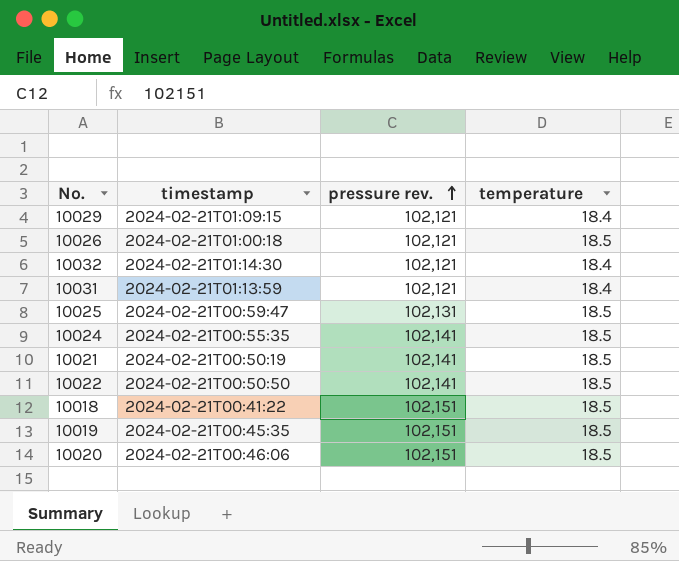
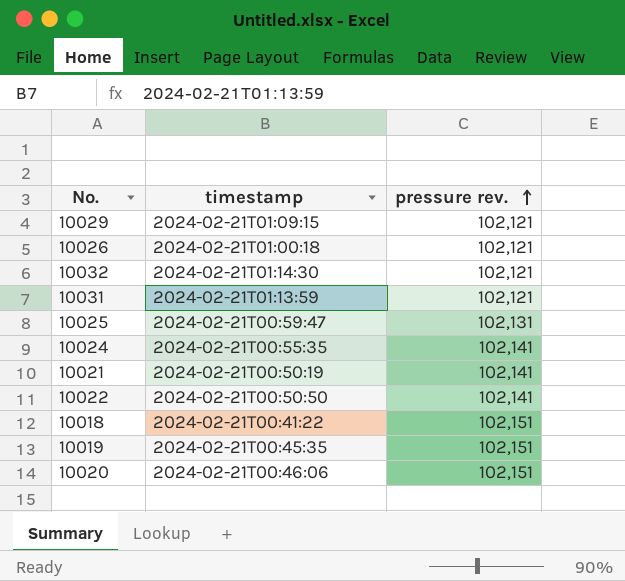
column temperature | position: 4 -> none

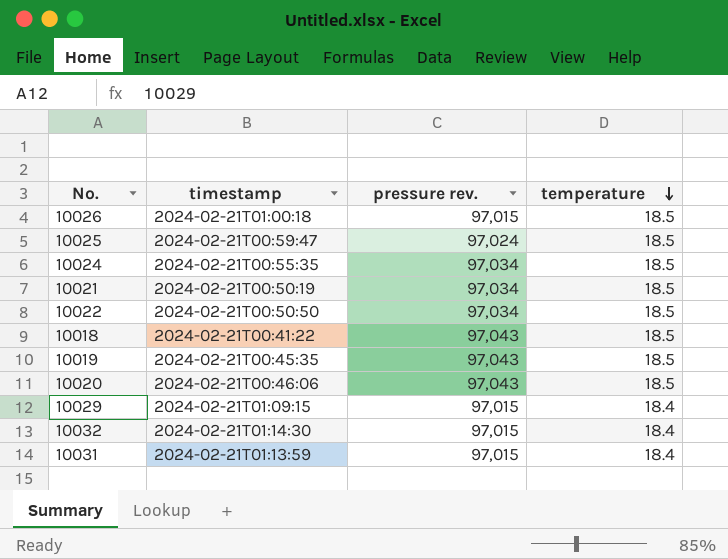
row order: pressure rev. ascending -> temperature descending
column temperature | position: none -> 4
10026 | pressure rev.: 102,121 -> 97,015
10025 | pressure rev.: 102,131 -> 97,024
10024 | pressure rev.: 102,141 -> 97,034
10021 | pressure rev.: 102,141 -> 97,034
10022 | pressure rev.: 102,141 -> 97,034
10018 | pressure rev.: 102,151 -> 97,043
10019 | pressure rev.: 102,151 -> 97,043
10020 | pressure rev.: 102,151 -> 97,043
10029 | pressure rev.: 102,121 -> 97,015
10032 | pressure rev.: 102,121 -> 97,015
10031 | pressure rev.: 102,121 -> 97,015

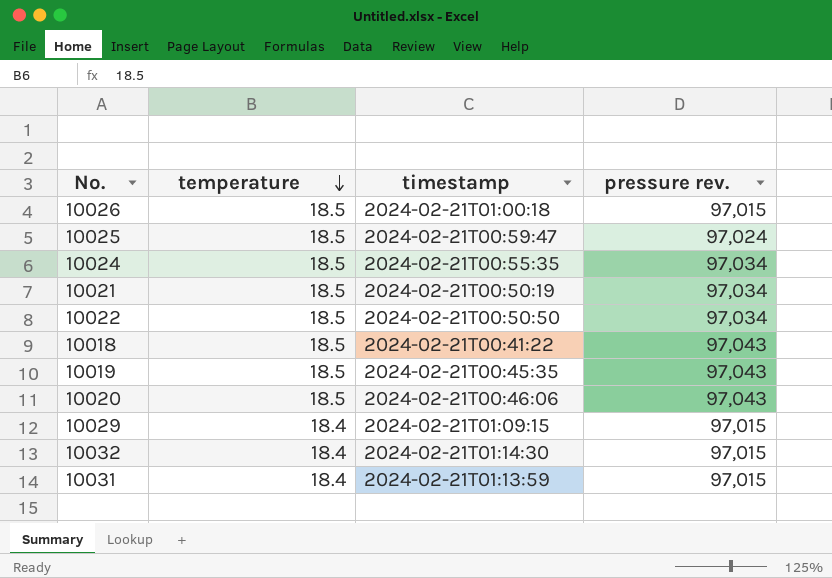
column temperature | position: 4 -> 2

